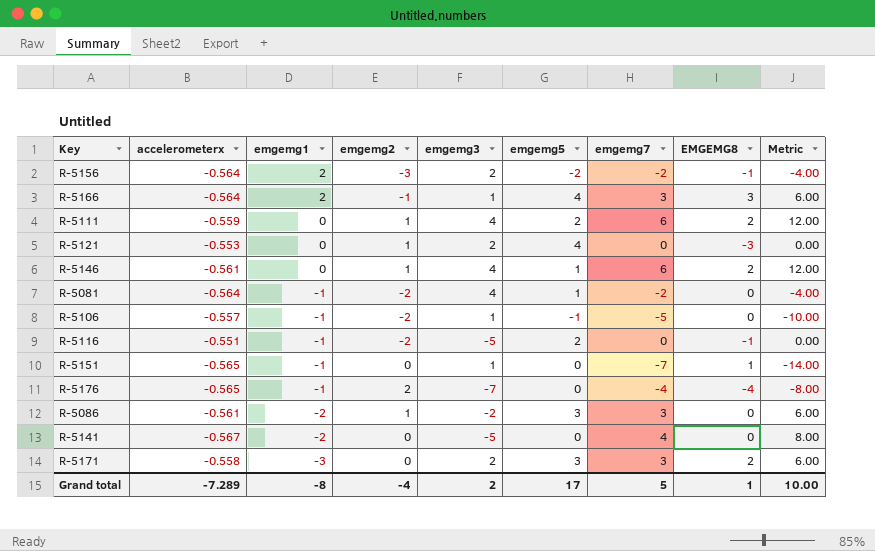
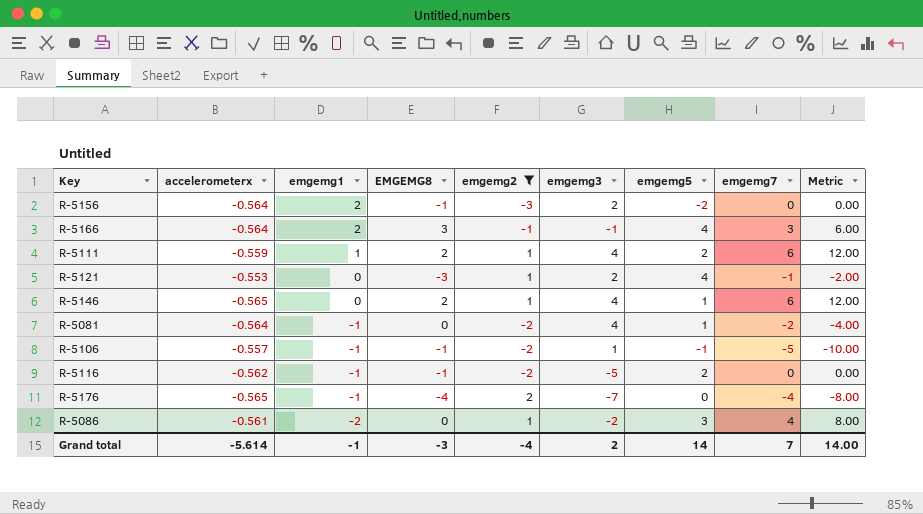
filter: none -> emgemg2 != 0
column EMGEMG8 | position: 8 -> 4
R-5156 | emgemg7: -2 -> 0
R-5156 | Metric: -4.00 -> 0.00
R-5166 | emgemg3: 1 -> -1
R-5111 | emgemg1: 0 -> 1
R-5121 | emgemg7: 0 -> -1
R-5121 | Metric: 0.00 -> -2.00
R-5146 | accelerometerx: -0.561 -> -0.565
R-5106 | EMGEMG8: 0 -> -1
R-5116 | accelerometerx: -0.551 -> -0.562
R-5086 | emgemg7: 3 -> 4
R-5086 | Metric: 6.00 -> 8.00
Grand total | accelerometerx: -7.289 -> -5.614
Grand total | emgemg1: -8 -> -1
Grand total | EMGEMG8: 1 -> -3
Grand total | emgemg5: 17 -> 14
Grand total | emgemg7: 5 -> 7
Grand total | Metric: 10.00 -> 14.00

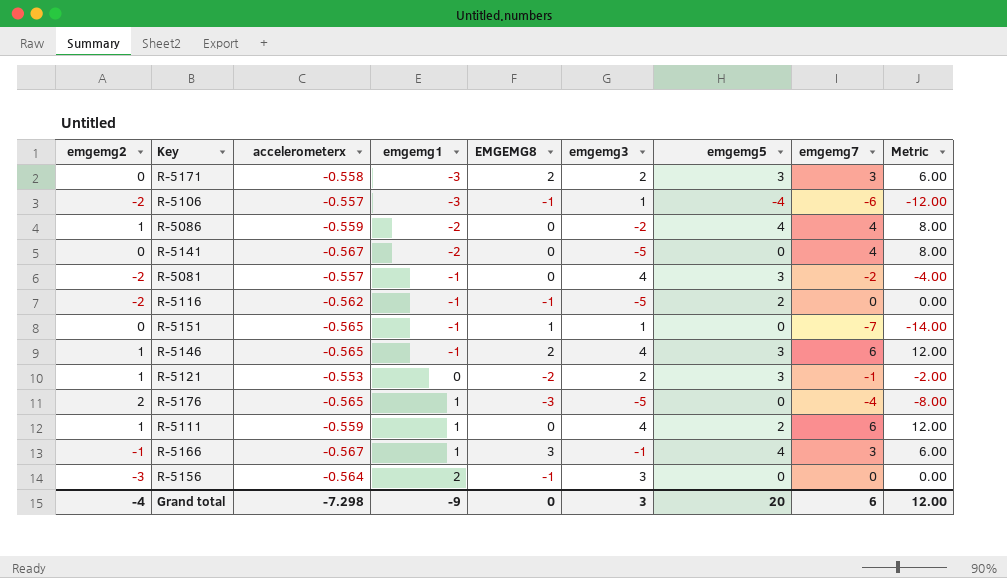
filter: emgemg2 != 0 -> none
row order: emgemg1 descending -> emgemg1 ascending
column emgemg2 | position: 5 -> 1
R-5106 | emgemg1: -1 -> -3
R-5106 | emgemg5: -1 -> -4
R-5106 | emgemg7: -5 -> -6
R-5106 | Metric: -10.00 -> -12.00
R-5086 | accelerometerx: -0.561 -> -0.559
R-5086 | emgemg5: 3 -> 4
R-5081 | accelerometerx: -0.564 -> -0.557
R-5081 | emgemg5: 1 -> 3
R-5146 | emgemg1: 0 -> -1
R-5146 | emgemg5: 1 -> 3
R-5121 | EMGEMG8: -3 -> -2
R-5121 | emgemg5: 4 -> 3
R-5176 | emgemg1: -1 -> 1
R-5176 | EMGEMG8: -4 -> -3
R-5176 | emgemg3: -7 -> -5
R-5111 | EMGEMG8: 2 -> 0
R-5166 | accelerometerx: -0.564 -> -0.567
R-5166 | emgemg1: 2 -> 1
R-5156 | emgemg3: 2 -> 3
R-5156 | emgemg5: -2 -> 0
Grand total | accelerometerx: -5.614 -> -7.298
Grand total | emgemg1: -1 -> -9
Grand total | EMGEMG8: -3 -> 0
Grand total | emgemg3: 2 -> 3
Grand total | emgemg5: 14 -> 20
Grand total | emgemg7: 7 -> 6
Grand total | Metric: 14.00 -> 12.00

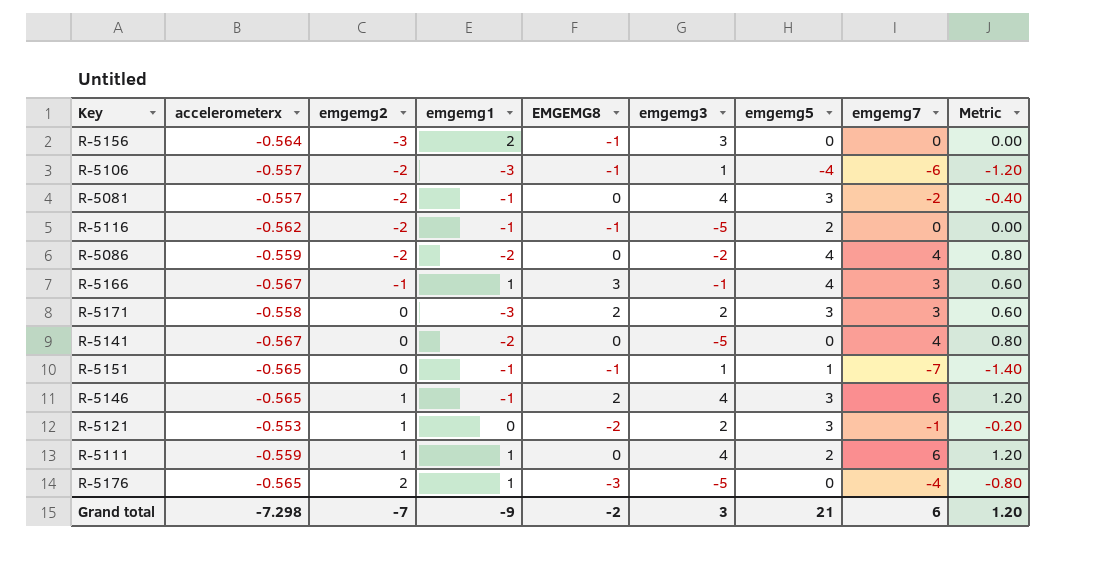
row order: emgemg1 ascending -> emgemg2 ascending
column emgemg2 | position: 1 -> 3
column Metric | formula: [emgemg7] * 2 -> [emgemg7] * 0.2
R-5086 | emgemg2: 1 -> -2
R-5151 | EMGEMG8: 1 -> -1
R-5151 | emgemg5: 0 -> 1
Grand total | emgemg2: -4 -> -7
Grand total | EMGEMG8: 0 -> -2
Grand total | emgemg5: 20 -> 21
Grand total | Metric: 12.00 -> 1.20

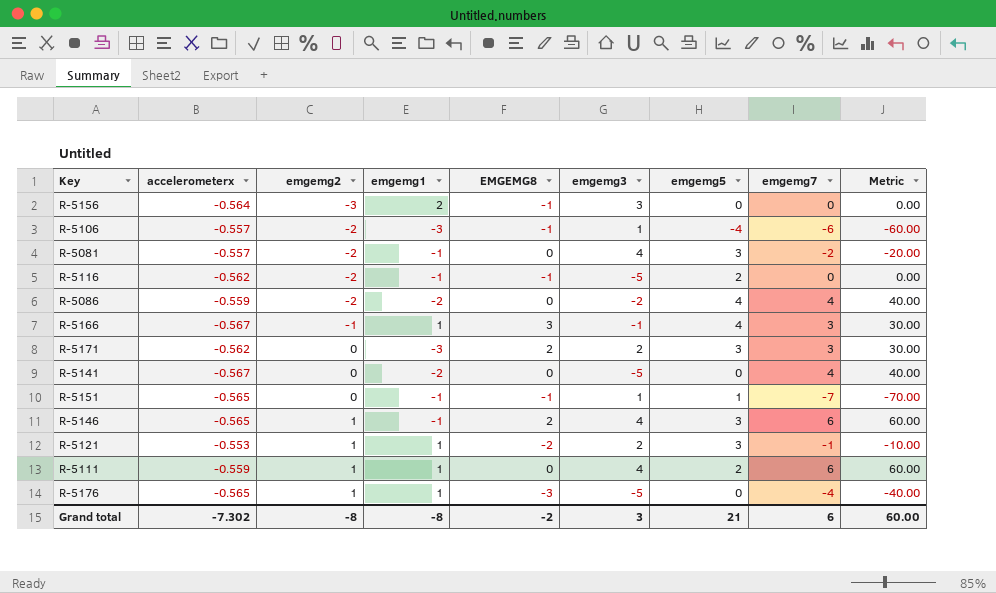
column Metric | formula: [emgemg7] * 0.2 -> [emgemg7] * 10
R-5171 | accelerometerx: -0.558 -> -0.562
R-5121 | emgemg1: 0 -> 1
R-5176 | emgemg2: 2 -> 1
Grand total | accelerometerx: -7.298 -> -7.302
Grand total | emgemg2: -7 -> -8
Grand total | emgemg1: -9 -> -8
Grand total | Metric: 1.20 -> 60.00

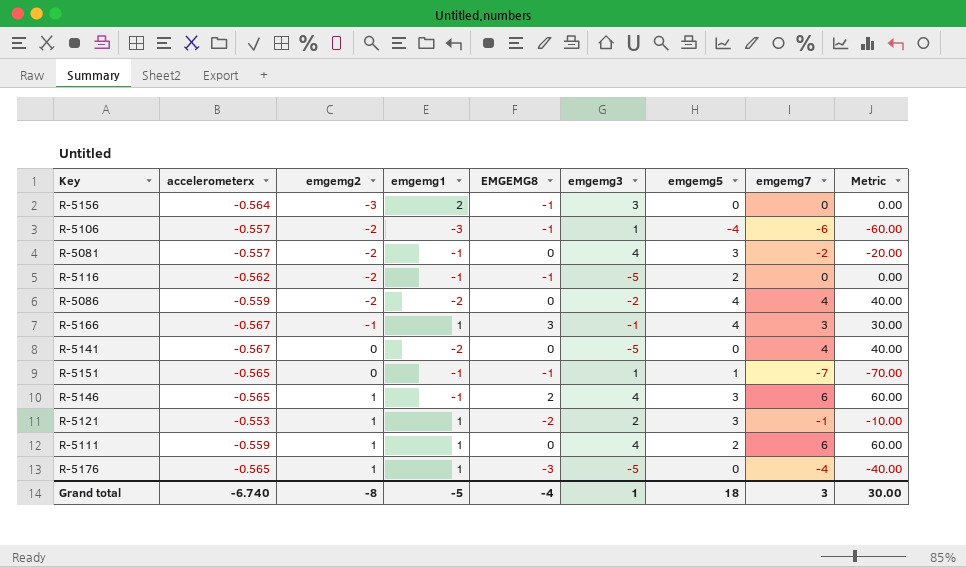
row R-5171: -0.562 | 0 | -3 | 2 | 2 | 3 | 3 | 30.00 -> none
Grand total | accelerometerx: -7.302 -> -6.740
Grand total | emgemg1: -8 -> -5
Grand total | EMGEMG8: -2 -> -4
Grand total | emgemg3: 3 -> 1
Grand total | emgemg5: 21 -> 18
Grand total | emgemg7: 6 -> 3
Grand total | Metric: 60.00 -> 30.00

